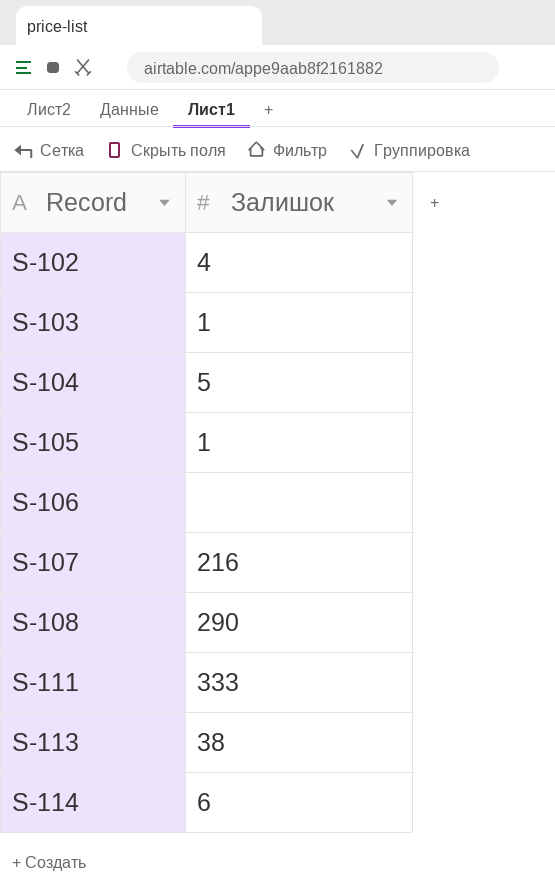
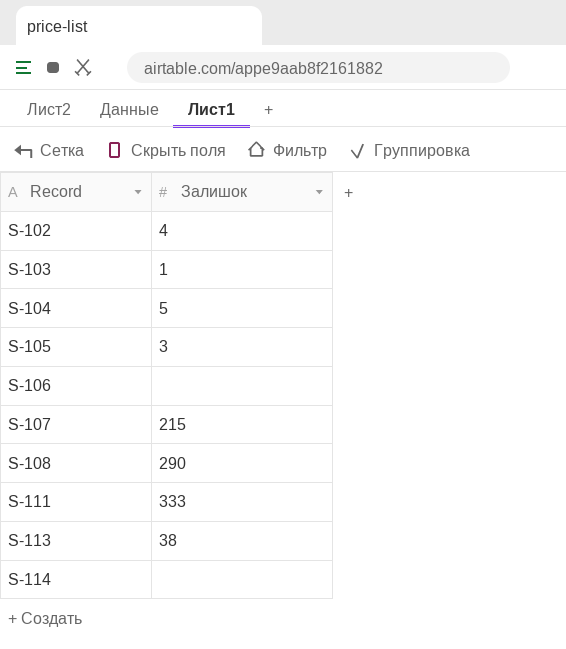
S-105 | Залишок: 1 -> 3
S-107 | Залишок: 216 -> 215
S-114 | Залишок: 6 -> none

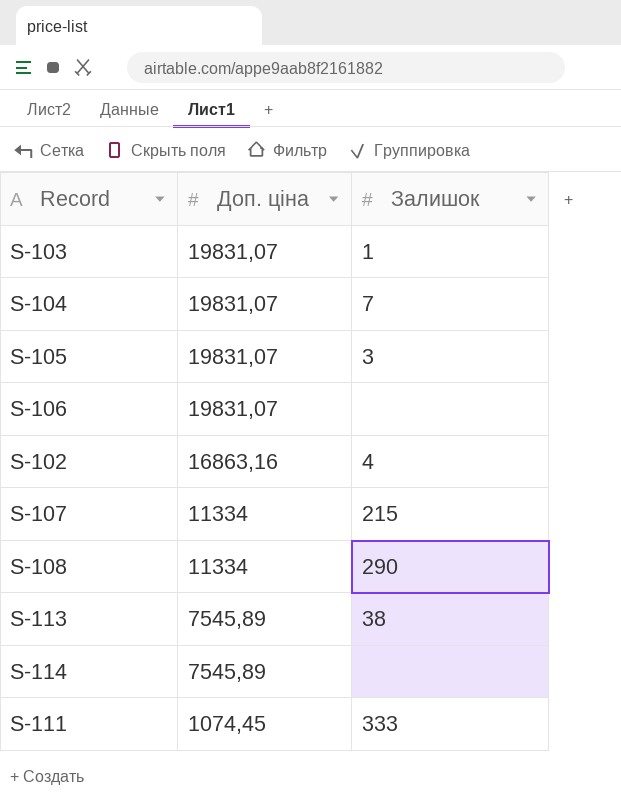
row order: Record ascending -> Доп. ціна descending
column Доп. ціна | position: none -> 2
S-104 | Залишок: 5 -> 7

